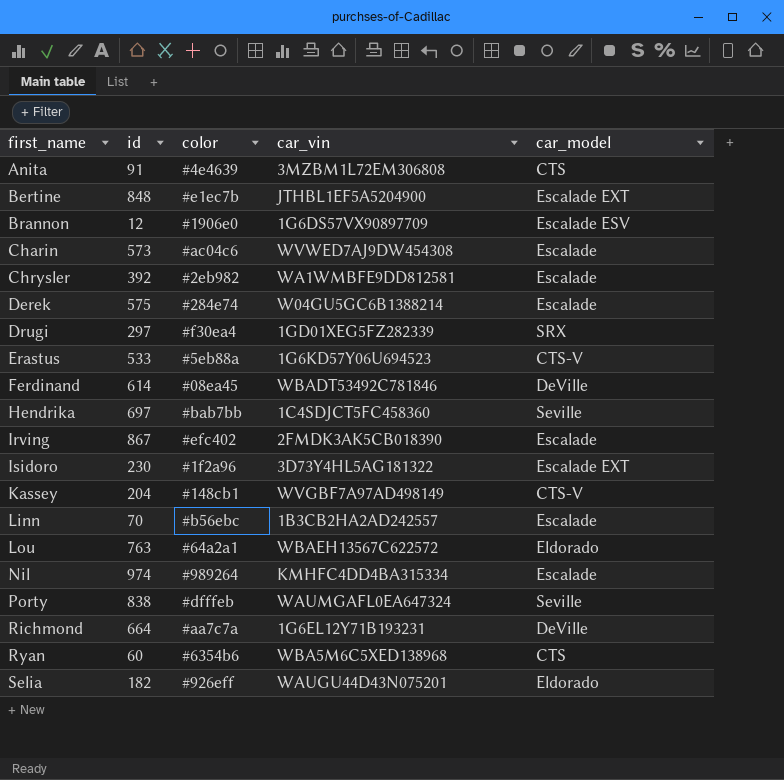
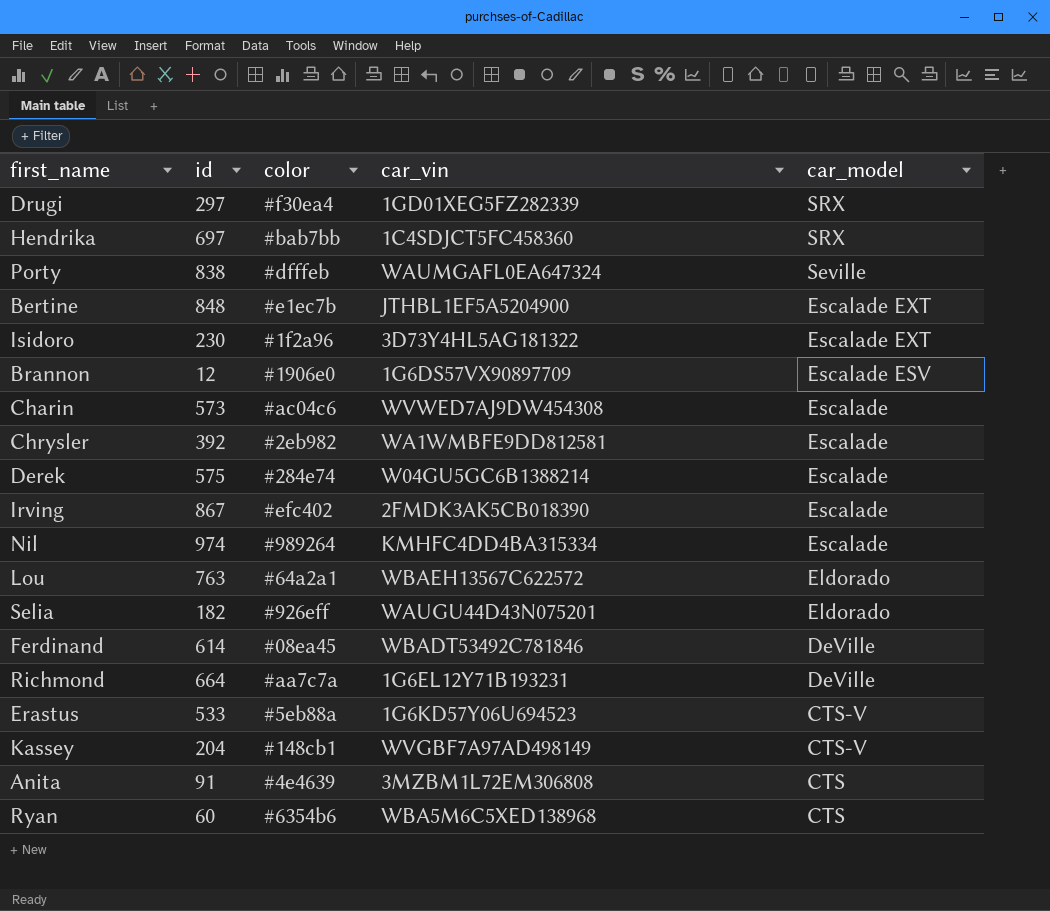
row order: first_name ascending -> car_model descending
row Linn: 70 | #b56ebc | 1B3CB2HA2AD242557 | Escalade -> none
Hendrika | car_model: Seville -> SRX

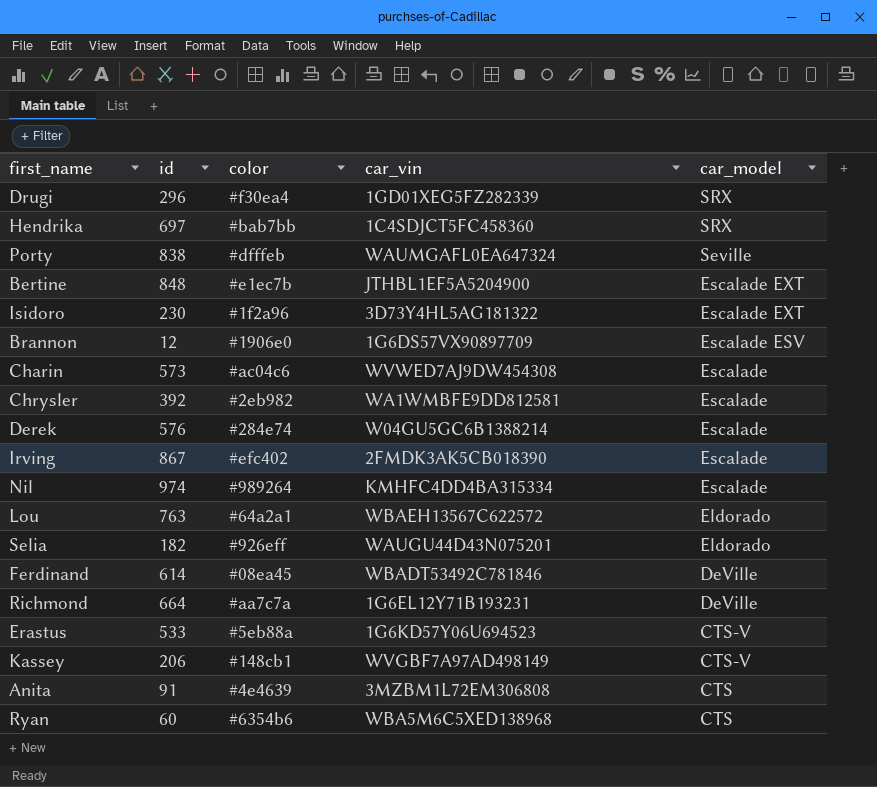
Drugi | id: 297 -> 296
Derek | id: 575 -> 576
Kassey | id: 204 -> 206

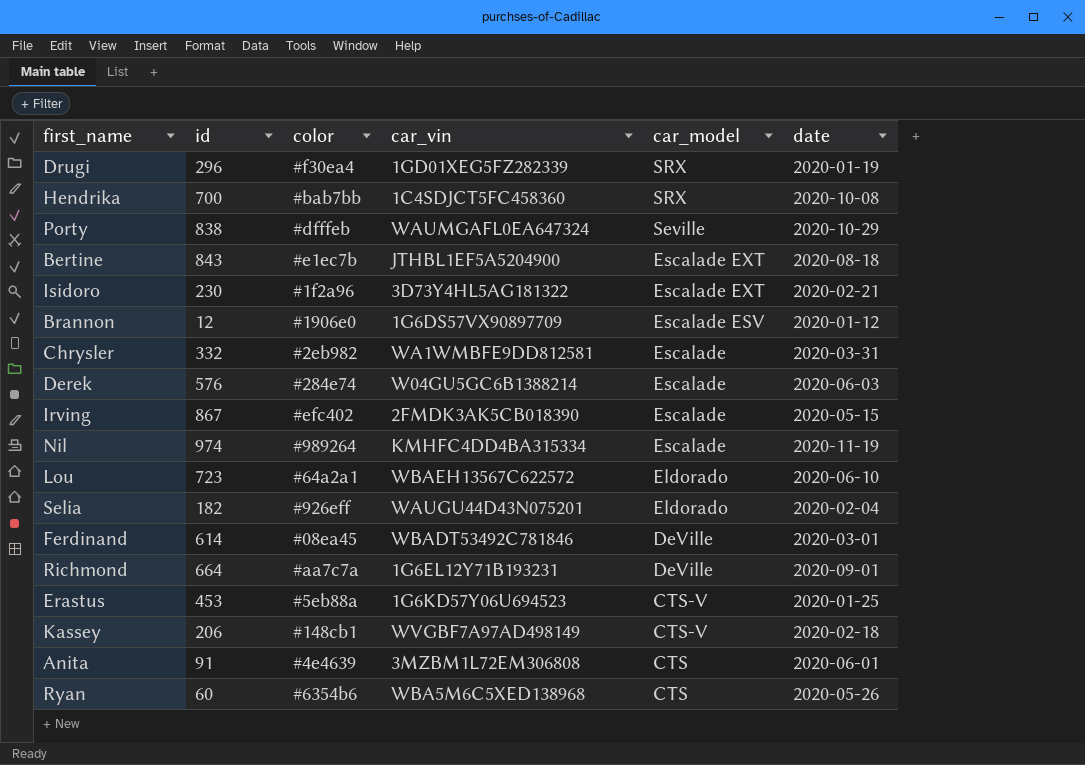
column date | position: none -> 6
row Charin: 573 | #ac04c6 | WVWED7AJ9DW454308 | Escalade -> none
Hendrika | id: 697 -> 700
Bertine | id: 848 -> 843
Chrysler | id: 392 -> 332
Lou | id: 763 -> 723
Erastus | id: 533 -> 453

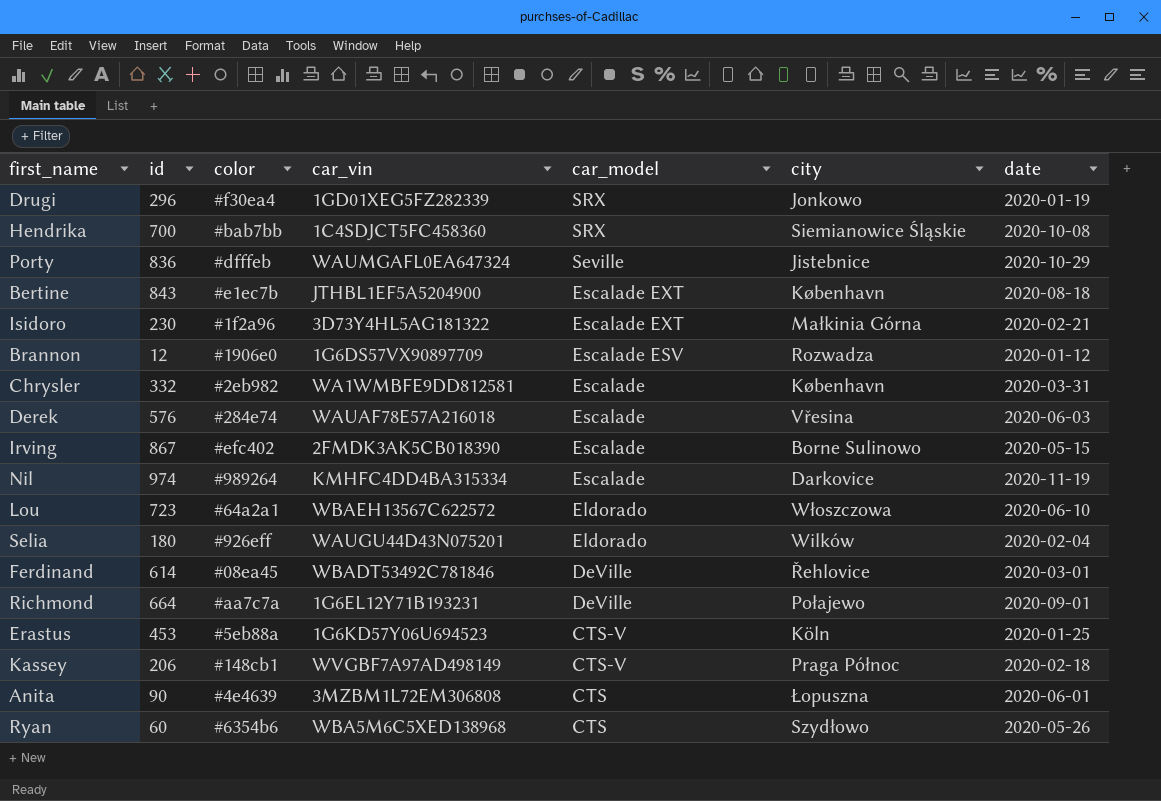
column city | position: none -> 6
Porty | id: 838 -> 836
Derek | car_vin: W04GU5GC6B1388214 -> WAUAF78E57A216018
Selia | id: 182 -> 180
Anita | id: 91 -> 90

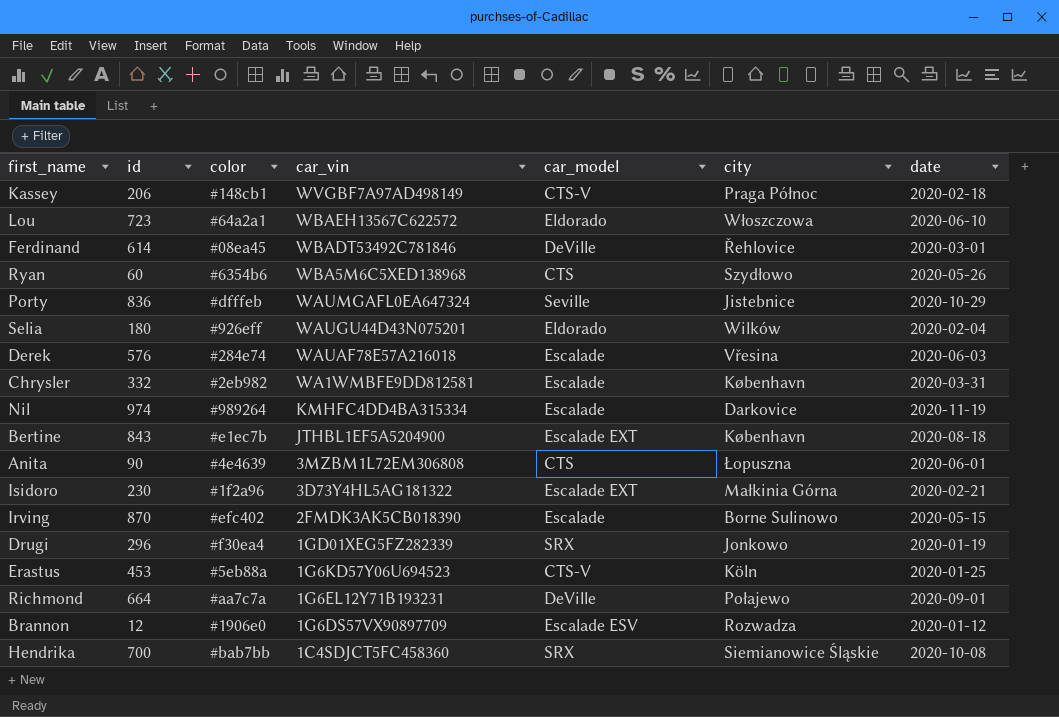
row order: car_model descending -> car_vin descending
Irving | id: 867 -> 870

